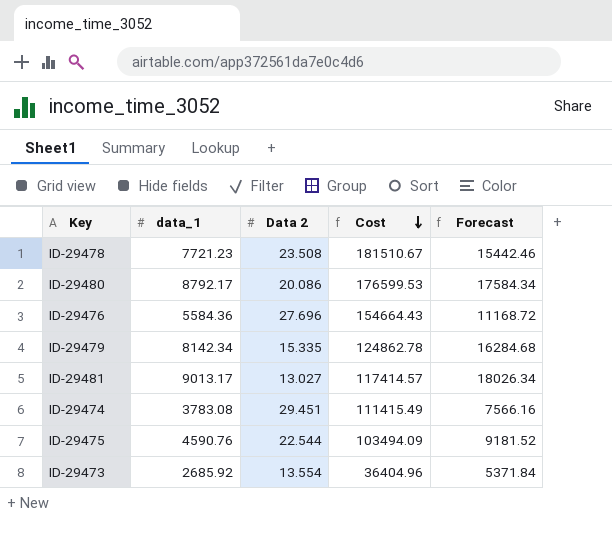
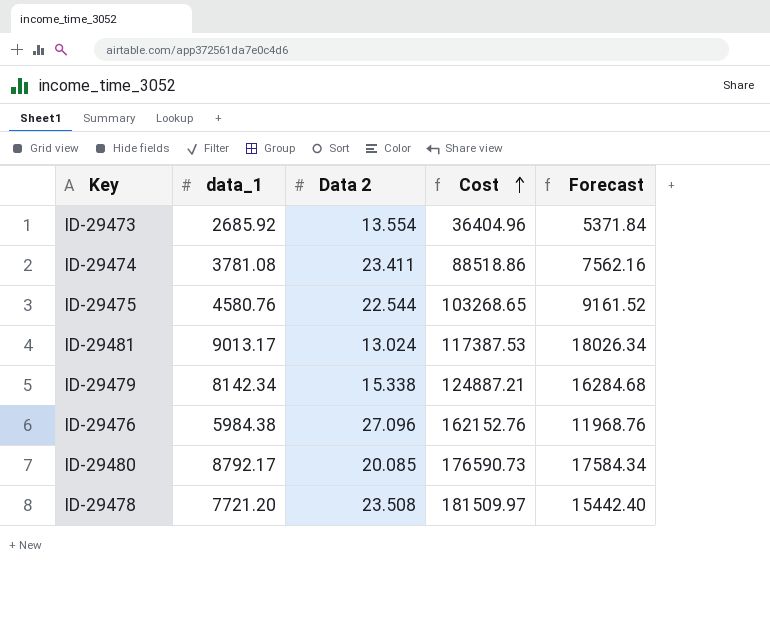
row order: Cost descending -> Cost ascending
ID-29474 | data_1: 3783.08 -> 3781.08
ID-29474 | Data 2: 29.451 -> 23.411
ID-29474 | Cost: 111415.49 -> 88518.86
ID-29474 | Forecast: 7566.16 -> 7562.16
ID-29475 | data_1: 4590.76 -> 4580.76
ID-29475 | Cost: 103494.09 -> 103268.65
ID-29475 | Forecast: 9181.52 -> 9161.52
ID-29481 | Data 2: 13.027 -> 13.024
ID-29481 | Cost: 117414.57 -> 117387.53
ID-29479 | Data 2: 15.335 -> 15.338
ID-29479 | Cost: 124862.78 -> 124887.21
ID-29476 | data_1: 5584.36 -> 5984.38
ID-29476 | Data 2: 27.696 -> 27.096
ID-29476 | Cost: 154664.43 -> 162152.76
ID-29476 | Forecast: 11168.72 -> 11968.76
ID-29480 | Data 2: 20.086 -> 20.085
ID-29480 | Cost: 176599.53 -> 176590.73
ID-29478 | data_1: 7721.23 -> 7721.20
ID-29478 | Cost: 181510.67 -> 181509.97
ID-29478 | Forecast: 15442.46 -> 15442.40

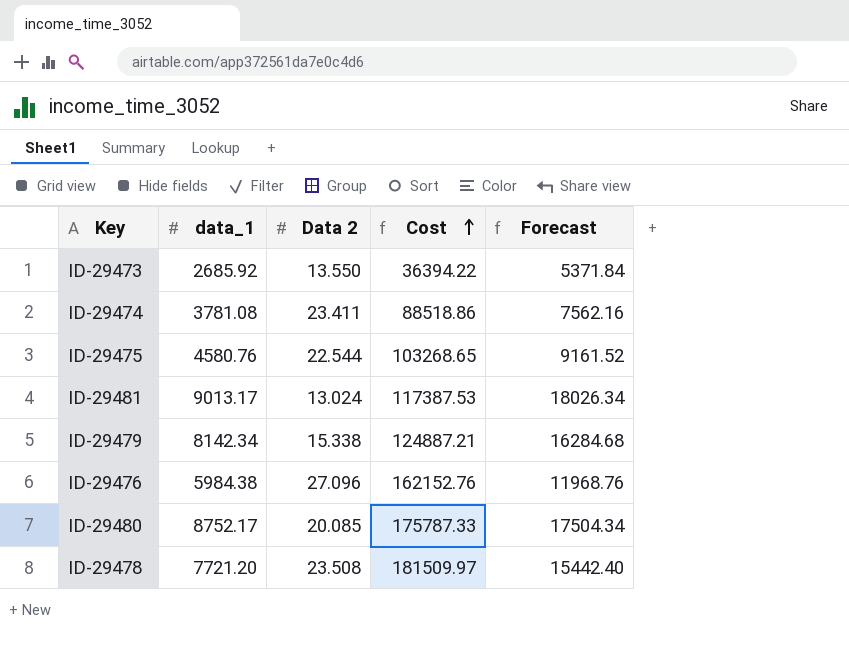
ID-29473 | Data 2: 13.554 -> 13.550
ID-29473 | Cost: 36404.96 -> 36394.22
ID-29480 | data_1: 8792.17 -> 8752.17
ID-29480 | Cost: 176590.73 -> 175787.33
ID-29480 | Forecast: 17584.34 -> 17504.34

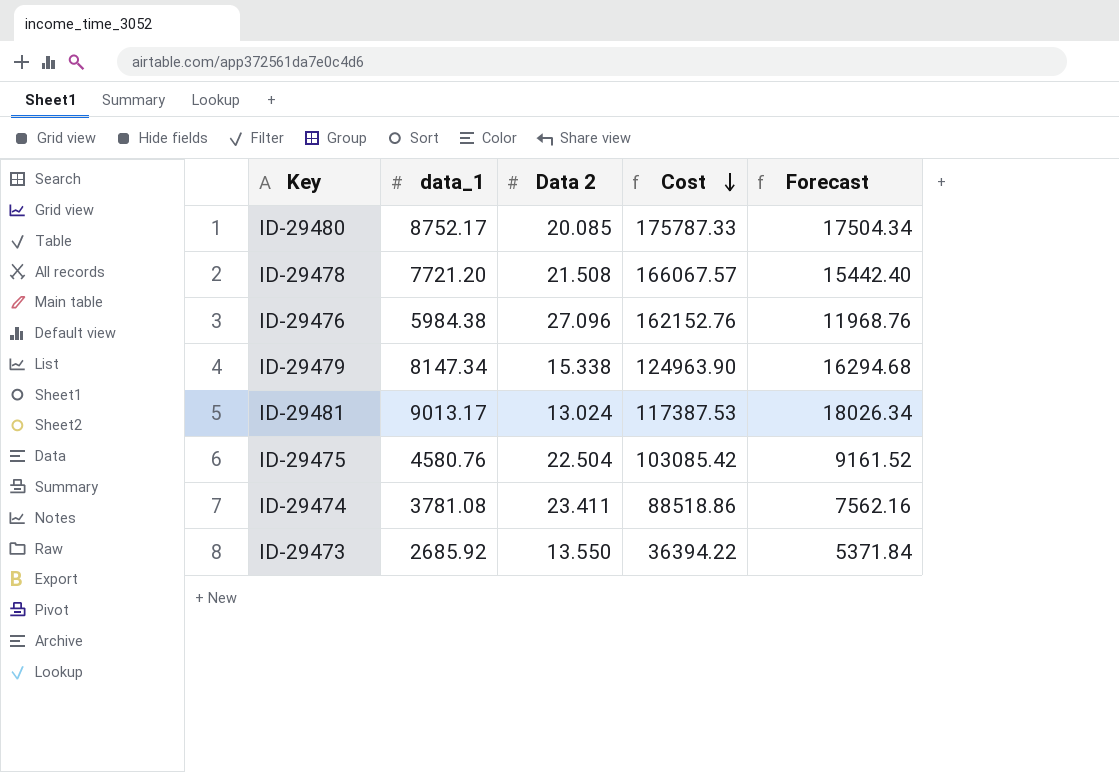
row order: Cost ascending -> Cost descending
ID-29478 | Data 2: 23.508 -> 21.508
ID-29478 | Cost: 181509.97 -> 166067.57
ID-29479 | data_1: 8142.34 -> 8147.34
ID-29479 | Cost: 124887.21 -> 124963.90
ID-29479 | Forecast: 16284.68 -> 16294.68
ID-29475 | Data 2: 22.544 -> 22.504
ID-29475 | Cost: 103268.65 -> 103085.42

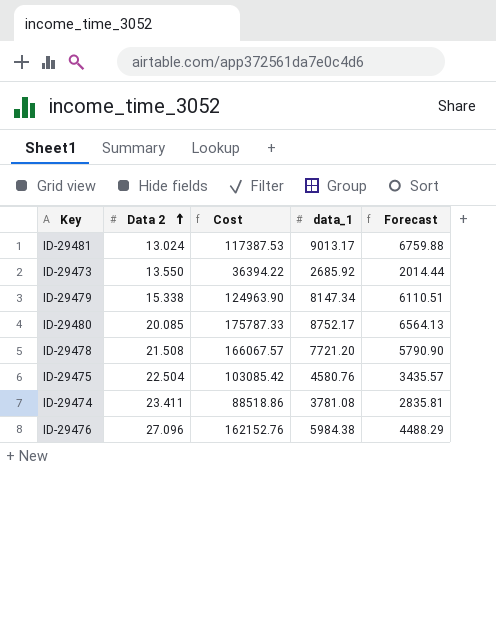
row order: Cost descending -> Data 2 ascending
column data_1 | position: 2 -> 4
column Forecast | formula: [data_1] * 2 -> [data_1] * 0.75

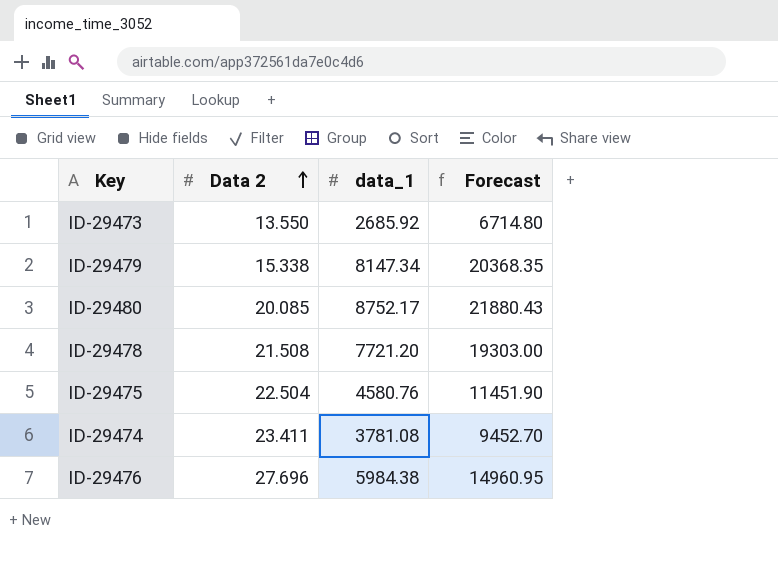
column Cost | formula: [Data 2] * [data_1] -> none
column Forecast | formula: [data_1] * 0.75 -> [data_1] * 2.5
row ID-29481: 13.024 | 117387.53 | 9013.17 | 6759.88 -> none
ID-29476 | Data 2: 27.096 -> 27.696

